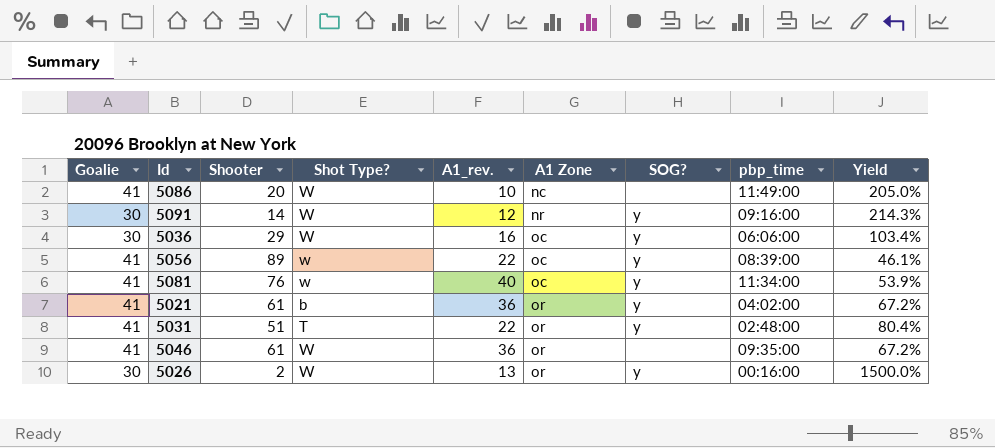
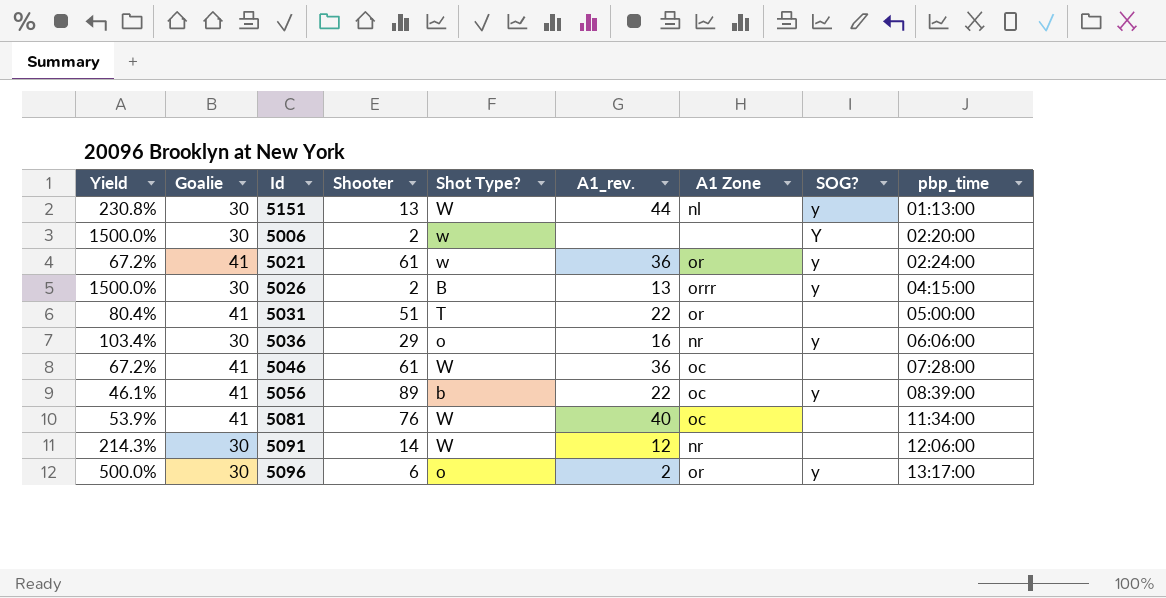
row order: A1 Zone ascending -> pbp_time ascending
column Yield | position: 9 -> 1
row 5086: 41 | 20 | W | 10 | nc | none | 11:49:00 | 205.0% -> none
row 5151: none -> 230.8% | 30 | 13 | W | 44 | nl | y | 01:13:00
row 5006: none -> 1500.0% | 30 | 2 | w | none | none | Y | 02:20:00
5021 | Shot Type?: b -> w
5021 | pbp_time: 04:02:00 -> 02:24:00
5026 | Shot Type?: W -> B
5026 | A1 Zone: or -> orrr
5026 | pbp_time: 00:16:00 -> 04:15:00
5031 | SOG?: y -> none
5031 | pbp_time: 02:48:00 -> 05:00:00
5036 | Shot Type?: W -> o
5036 | A1 Zone: oc -> nr
5046 | A1 Zone: or -> oc
5046 | pbp_time: 09:35:00 -> 07:28:00
5056 | Shot Type?: w -> b
5081 | Shot Type?: w -> W
5081 | SOG?: y -> none
5091 | SOG?: y -> none
5091 | pbp_time: 09:16:00 -> 12:06:00
row 5096: none -> 500.0% | 30 | 6 | o | 2 | or | y | 13:17:00

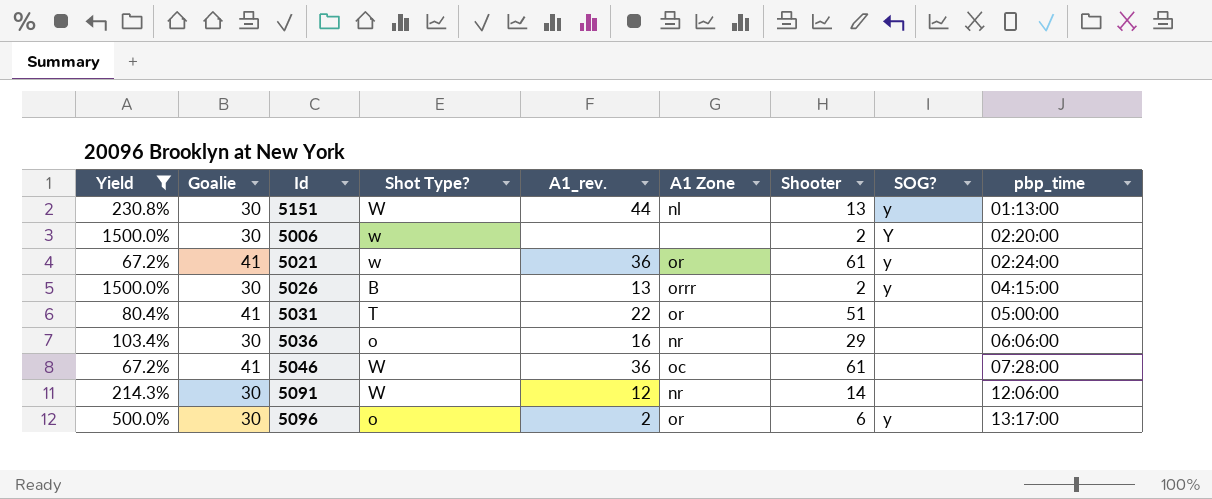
filter: none -> Yield >= 67.2%
column Shooter | position: 4 -> 7
5036 | SOG?: y -> none

